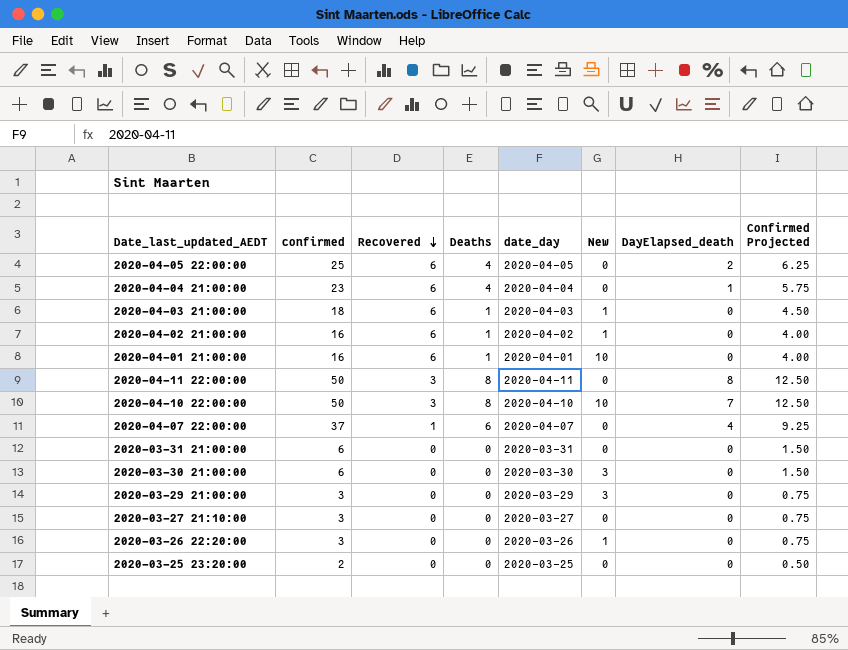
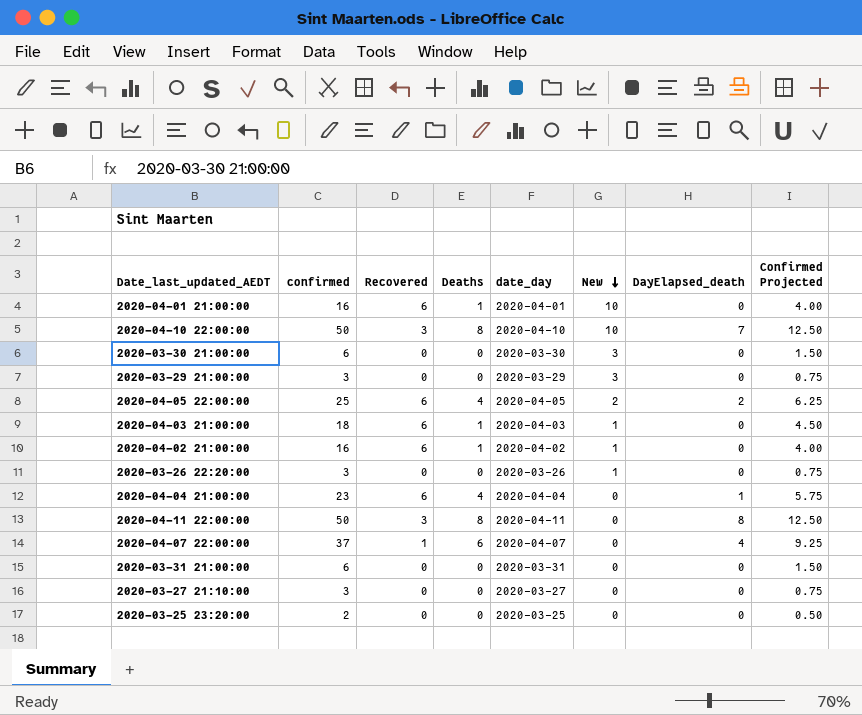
row order: Recovered descending -> New descending
2020-04-05 22:00:00 | New: 0 -> 2

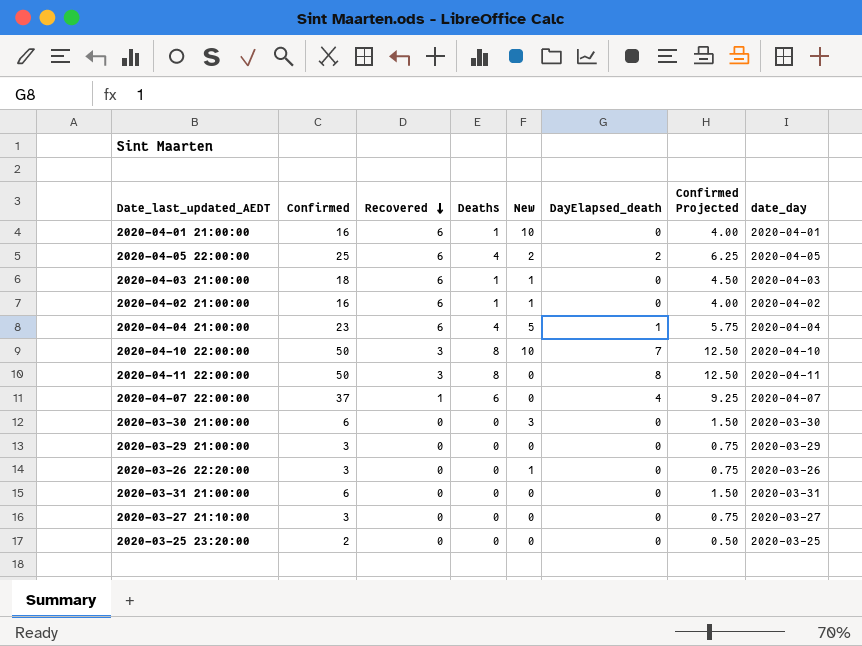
row order: New descending -> Recovered descending
column name: confirmed -> Confirmed
column date_day | position: 5 -> 8
2020-04-04 21:00:00 | New: 0 -> 5
2020-03-29 21:00:00 | New: 3 -> 0

